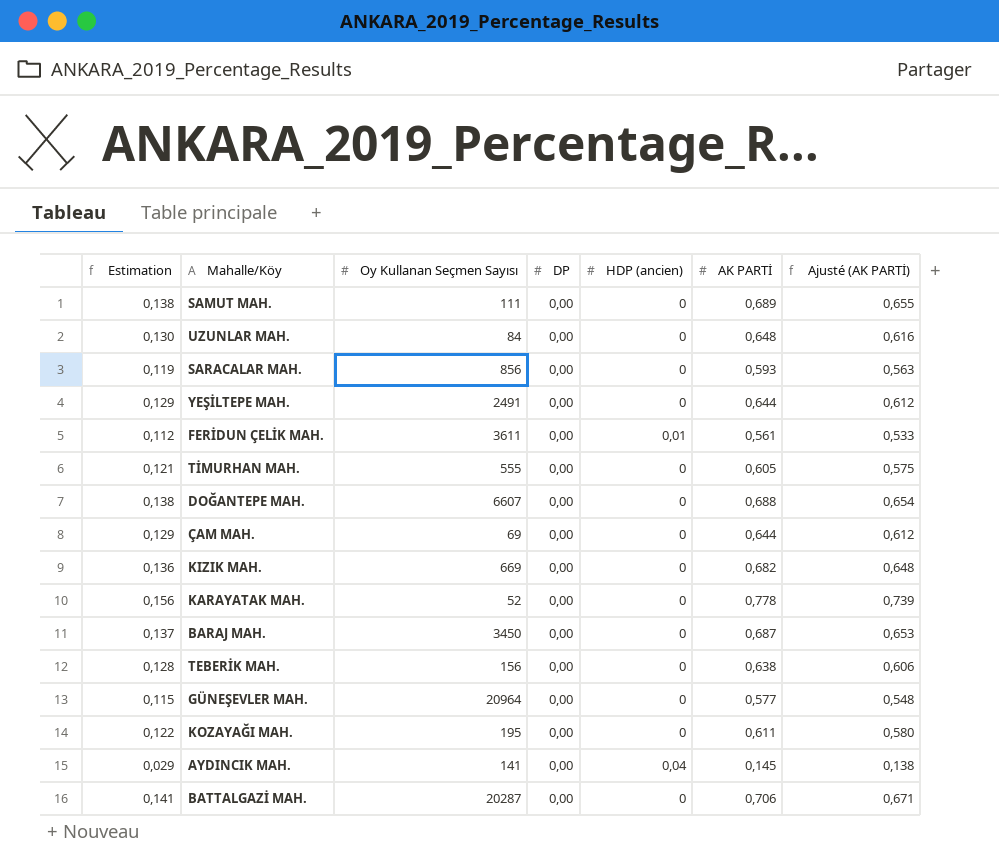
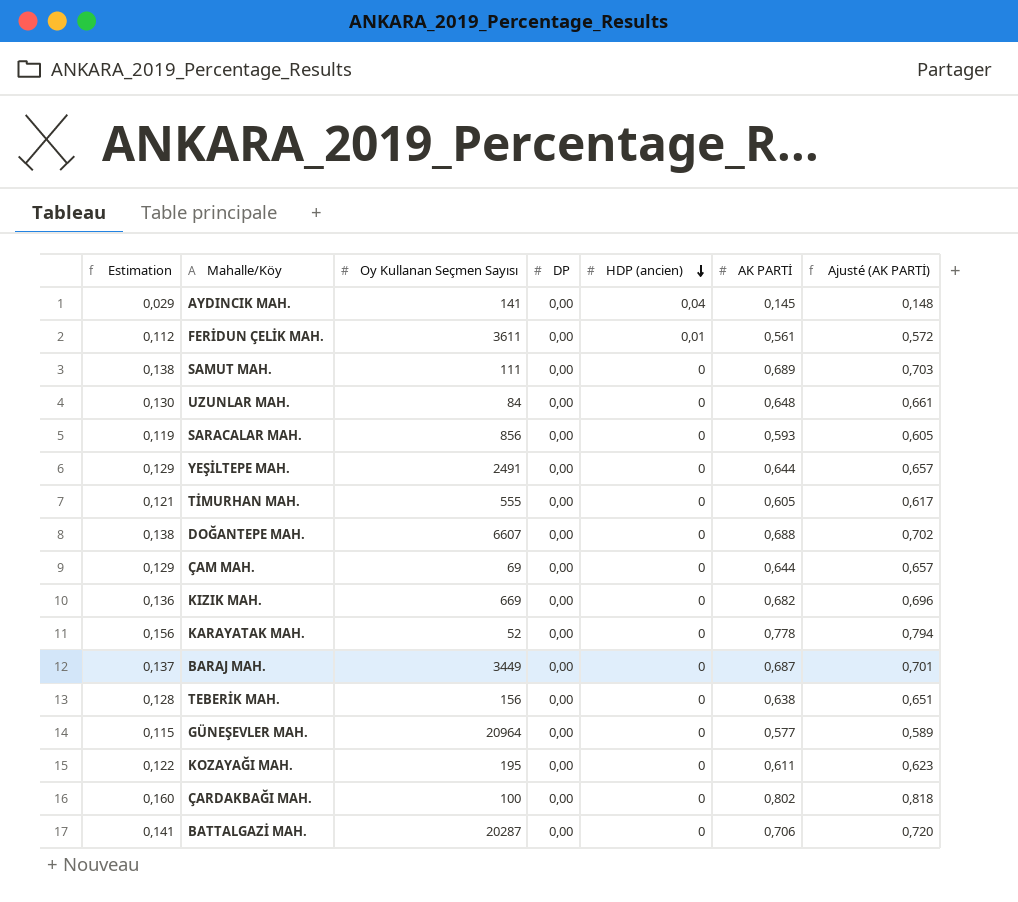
row order: none -> HDP (ancien) descending
column Ajusté (AK PARTİ) | formula: [AK PARTİ] * 0,95 -> [AK PARTİ] * 1,02
BARAJ MAH. | Oy Kullanan Seçmen Sayısı: 3450 -> 3449
row ÇARDAKBAĞI MAH.: none -> 0,160 | 100 | 0,00 | 0 | 0,802 | 0,818

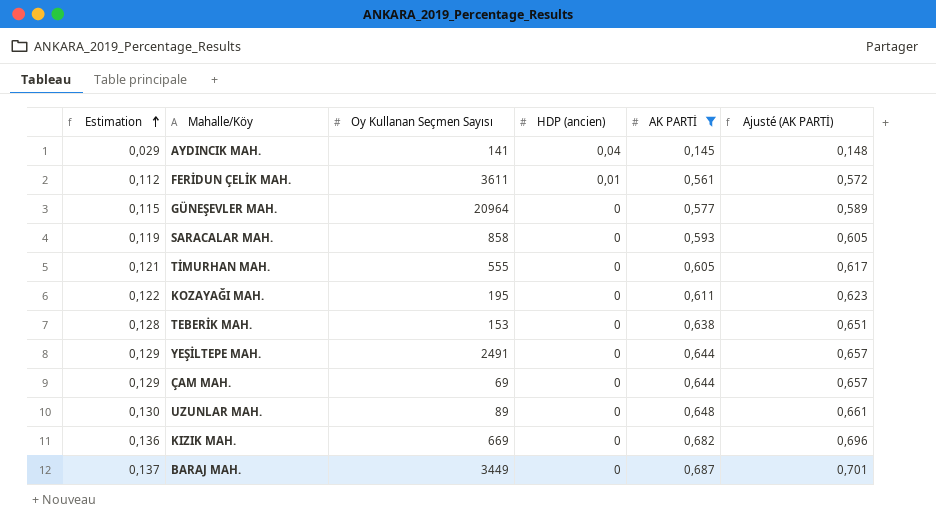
filter: none -> AK PARTİ <= 0,687
row order: HDP (ancien) descending -> Estimation ascending
column DP | position: 4 -> none
SARACALAR MAH. | Oy Kullanan Seçmen Sayısı: 856 -> 858
TEBERİK MAH. | Oy Kullanan Seçmen Sayısı: 156 -> 153
UZUNLAR MAH. | Oy Kullanan Seçmen Sayısı: 84 -> 89

